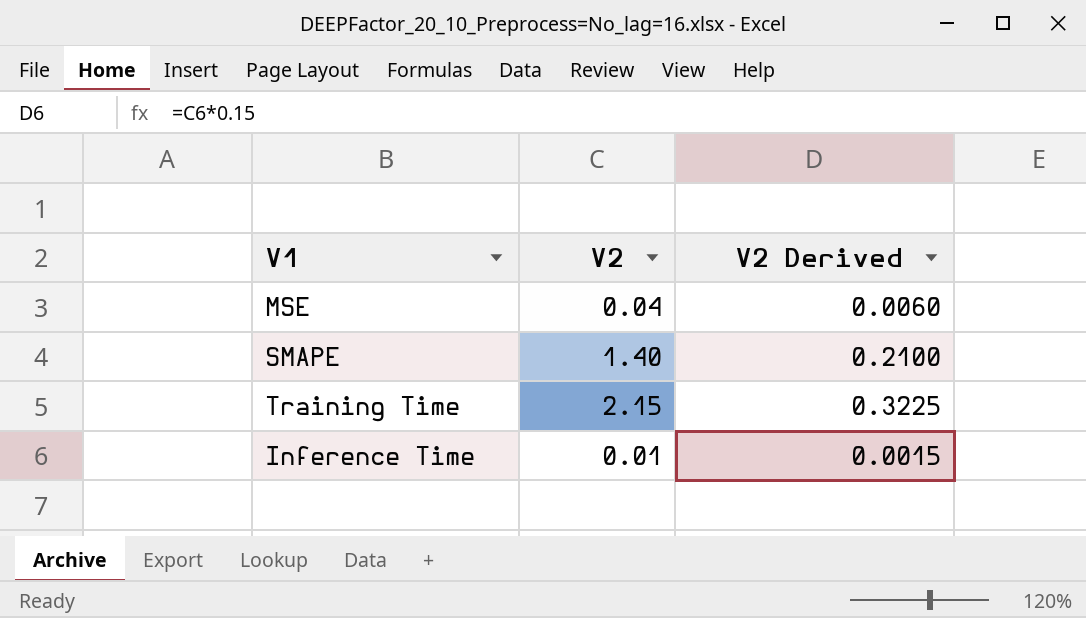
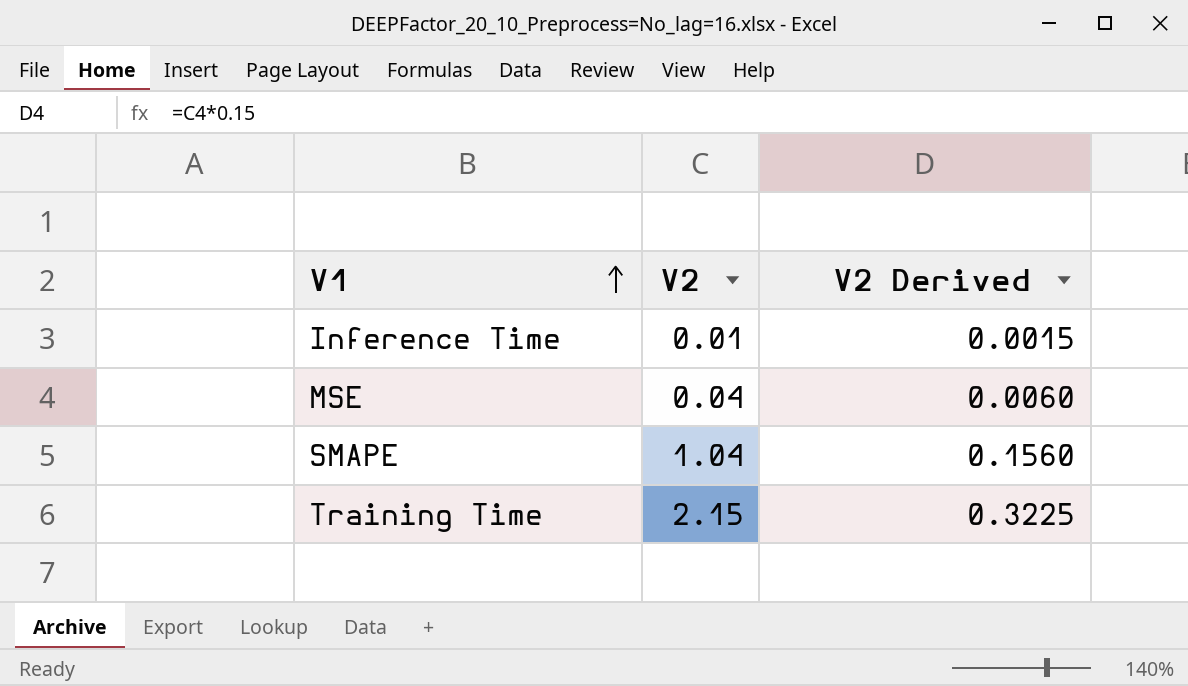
row order: none -> V1 ascending
SMAPE | V2: 1.40 -> 1.04
SMAPE | V2 Derived: 0.2100 -> 0.1560

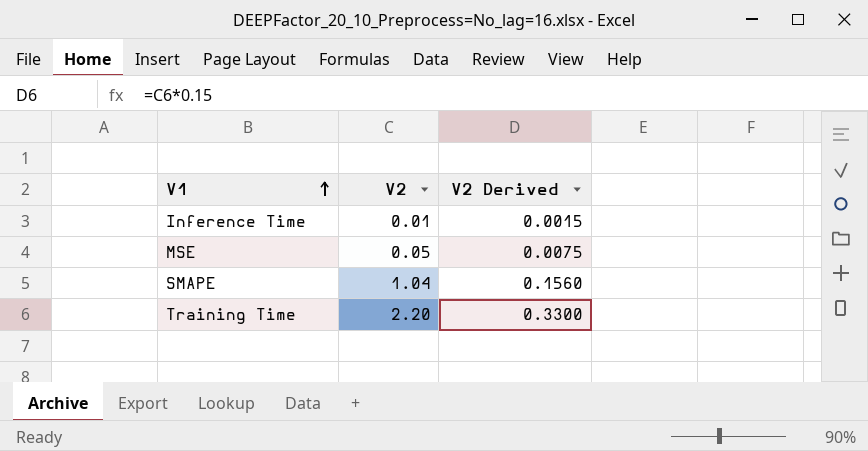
MSE | V2: 0.04 -> 0.05
MSE | V2 Derived: 0.0060 -> 0.0075
Training Time | V2: 2.15 -> 2.20
Training Time | V2 Derived: 0.3225 -> 0.3300

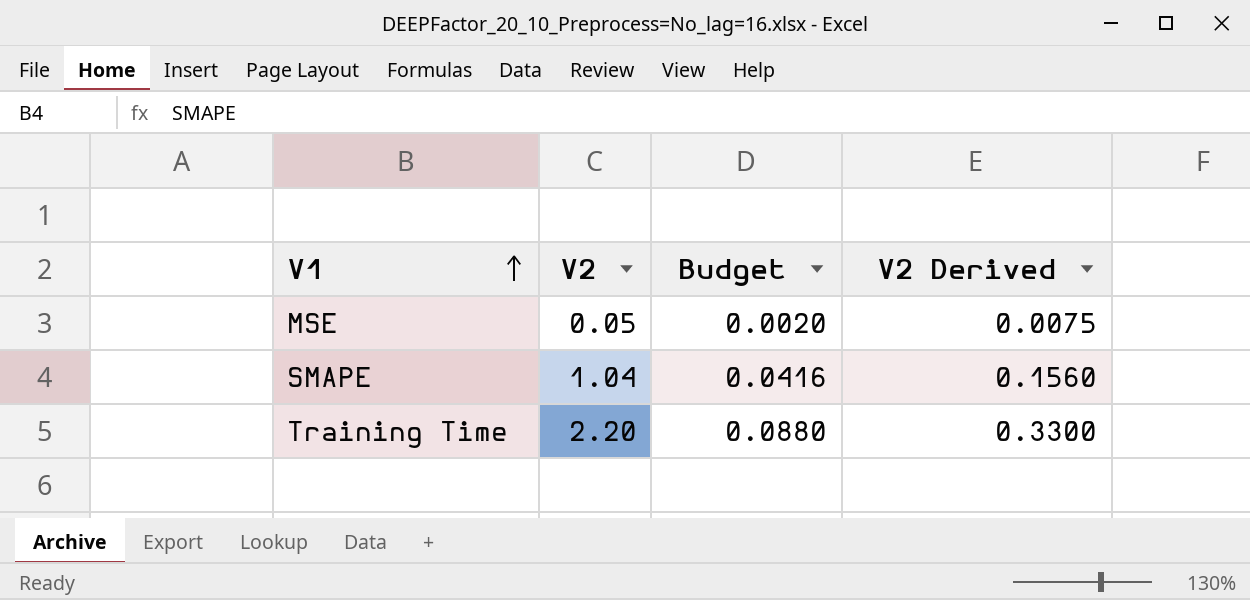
column Budget | formula: none -> [V2] * 0.04
row Inference Time: 0.01 | 0.0015 -> none

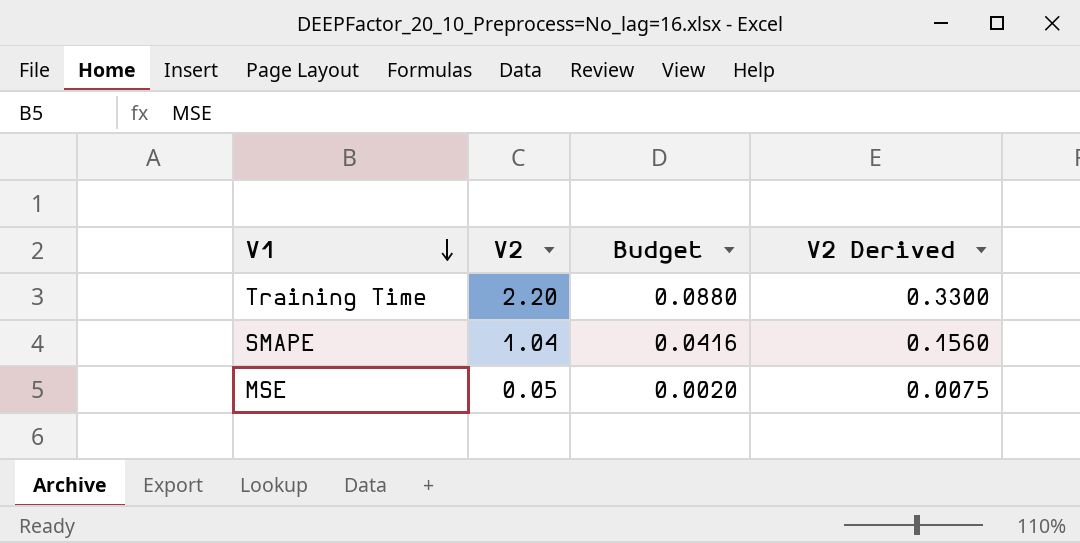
row order: V1 ascending -> V1 descending

